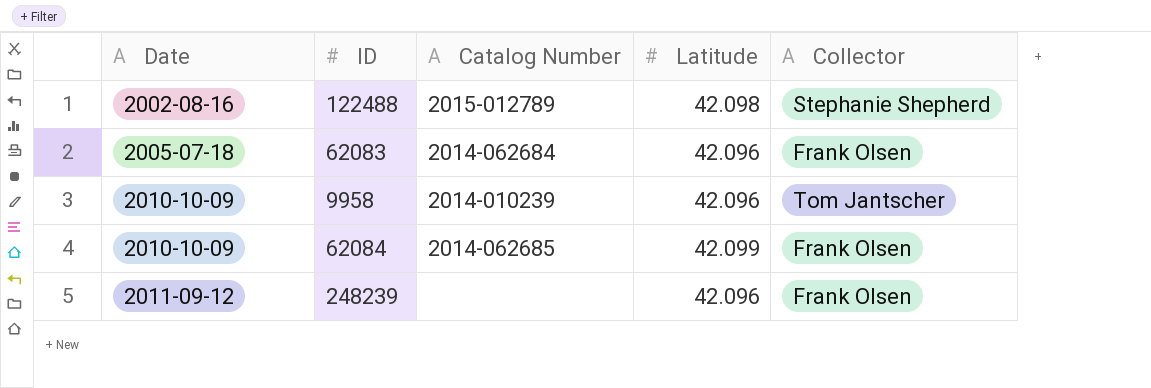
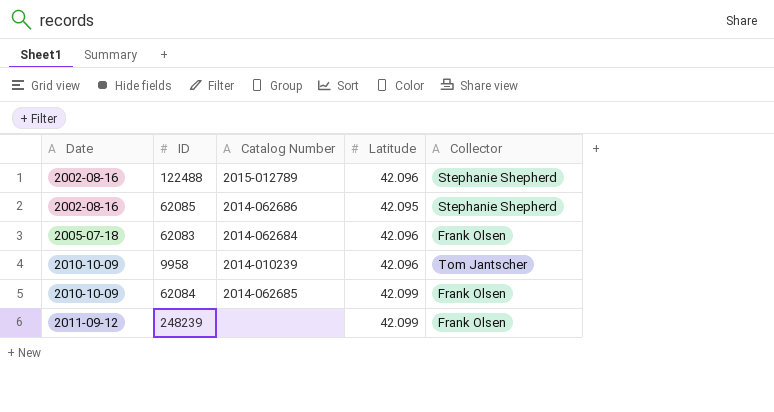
122488 | Latitude: 42.098 -> 42.096
row 62085: none -> 2002-08-16 | 2014-062686 | 42.095 | Stephanie Shepherd
248239 | Latitude: 42.096 -> 42.099

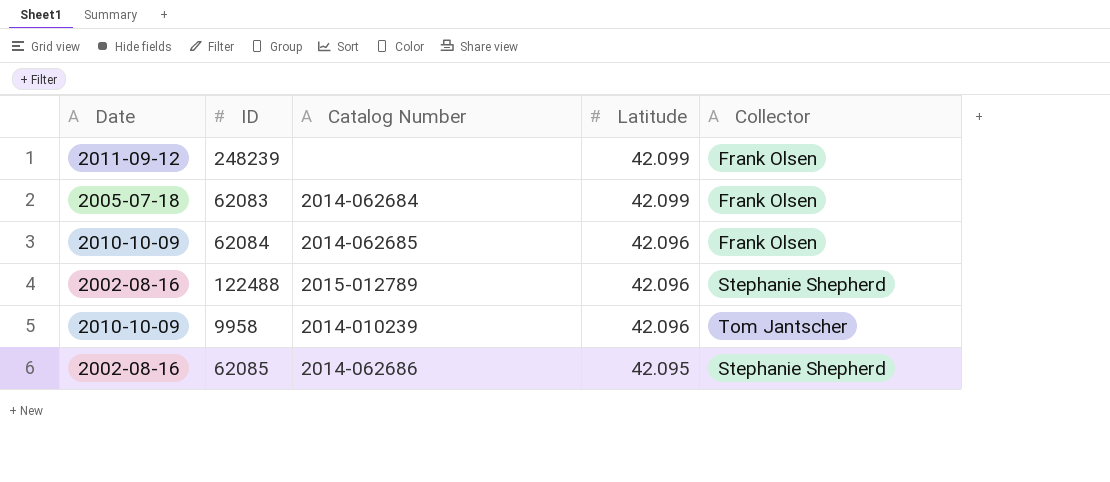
row order: Date ascending -> Latitude descending
62083 | Latitude: 42.096 -> 42.099
62084 | Latitude: 42.099 -> 42.096

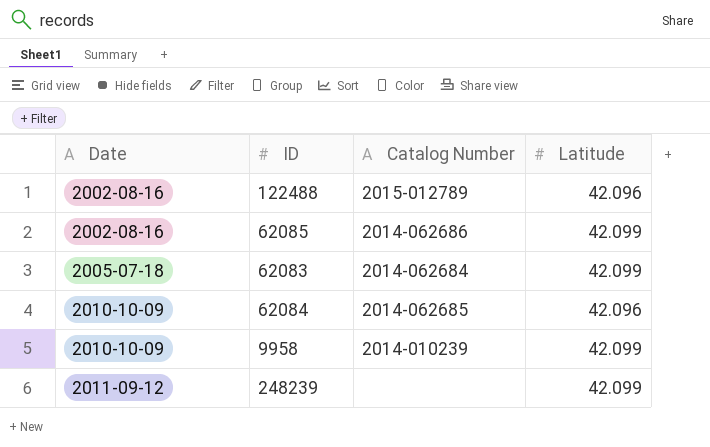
row order: Latitude descending -> Date ascending
column Collector | position: 5 -> none
62085 | Latitude: 42.095 -> 42.099
9958 | Latitude: 42.096 -> 42.099

